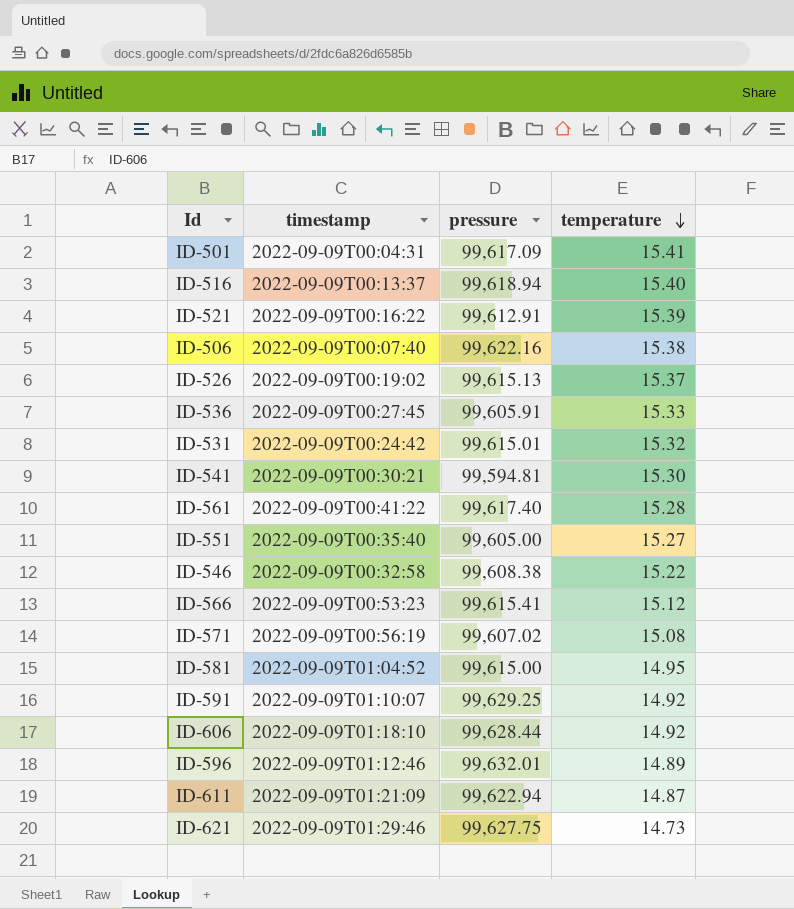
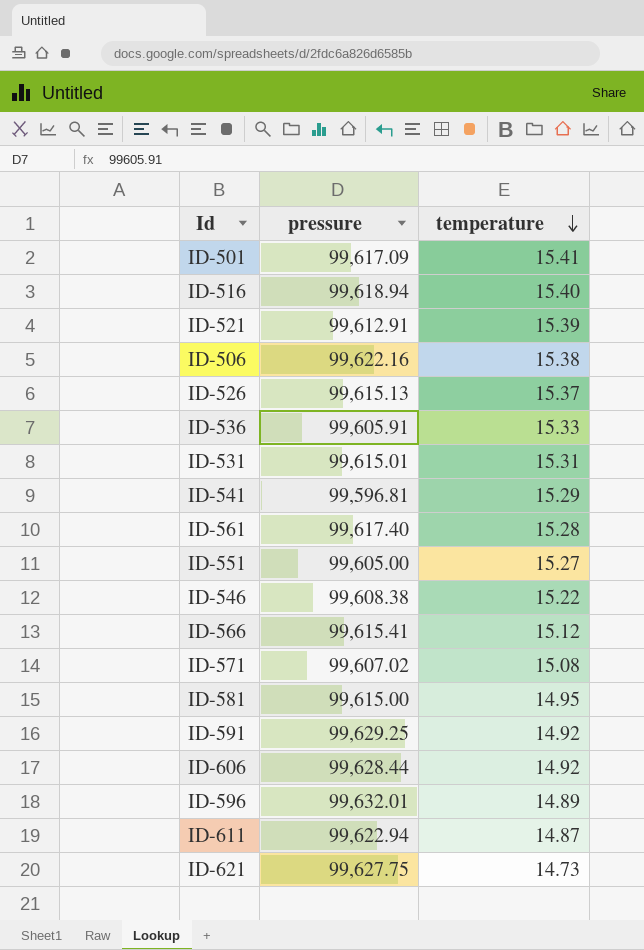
column timestamp | position: 2 -> none
ID-531 | temperature: 15.32 -> 15.31
ID-541 | pressure: 99,594.81 -> 99,596.81
ID-541 | temperature: 15.30 -> 15.29

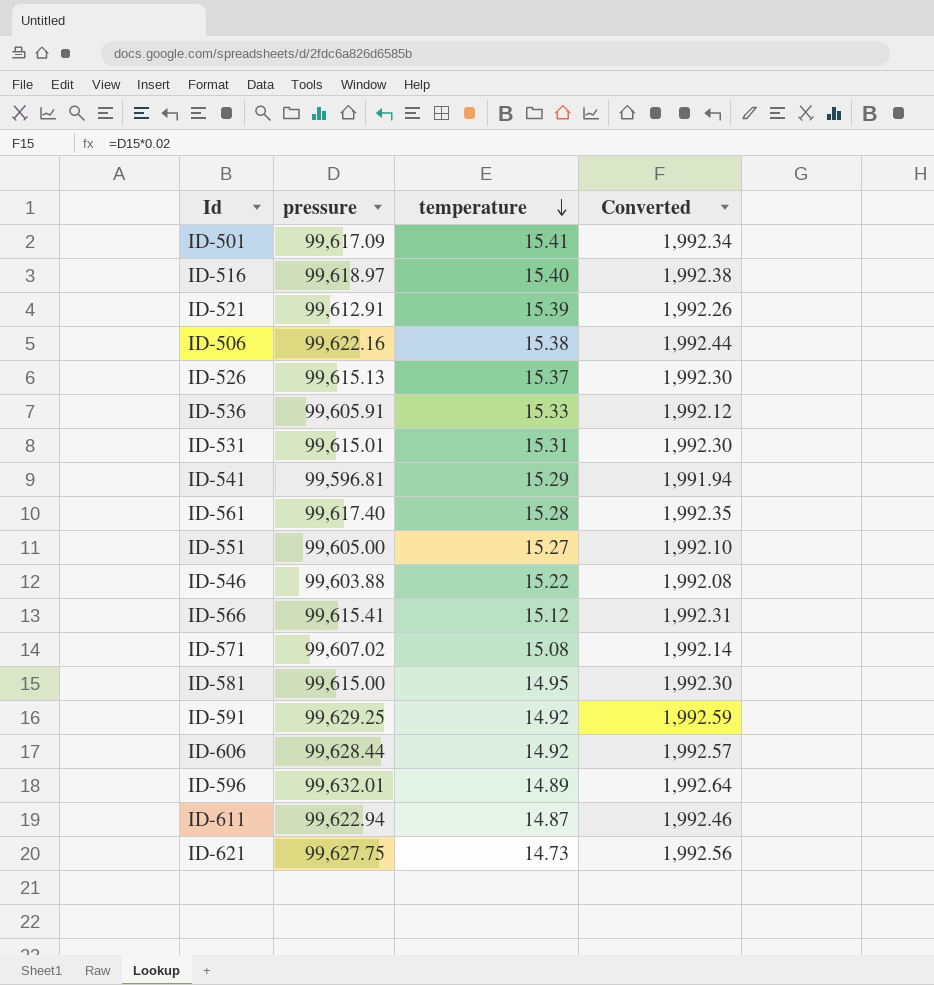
column Converted | formula: none -> [pressure] * 0.02
ID-516 | pressure: 99,618.94 -> 99,618.97
ID-546 | pressure: 99,608.38 -> 99,603.88

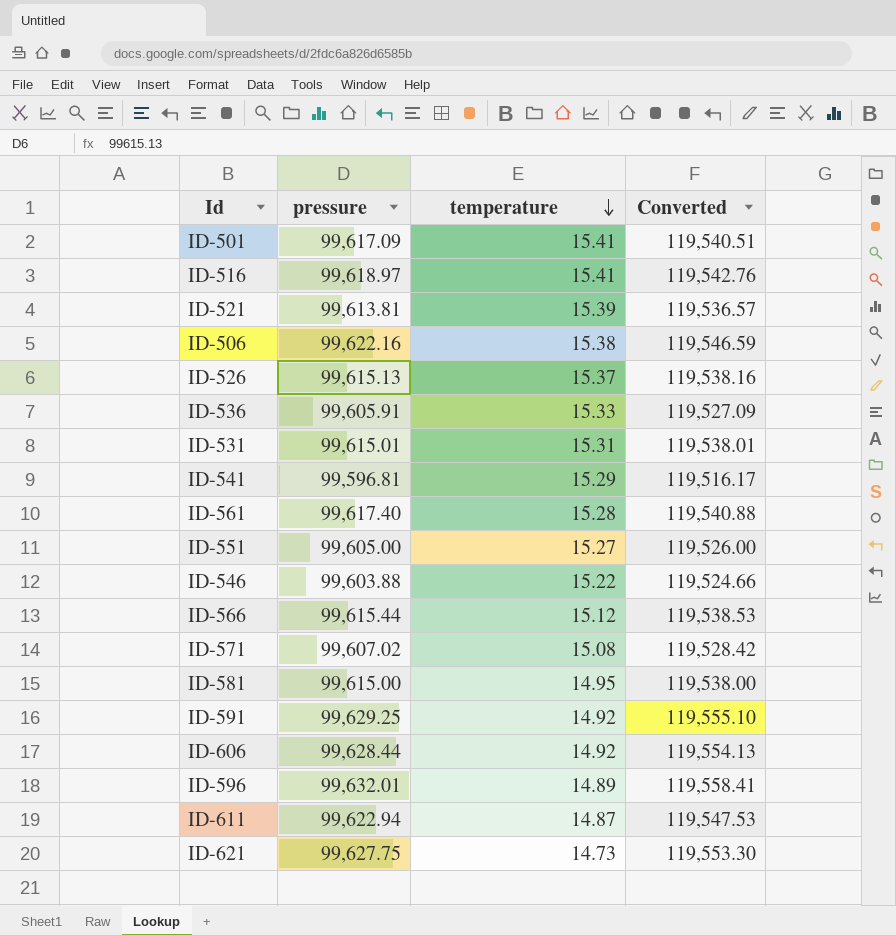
column Converted | formula: [pressure] * 0.02 -> [pressure] * 1.2
ID-516 | temperature: 15.40 -> 15.41
ID-521 | pressure: 99,612.91 -> 99,613.81
ID-566 | pressure: 99,615.41 -> 99,615.44

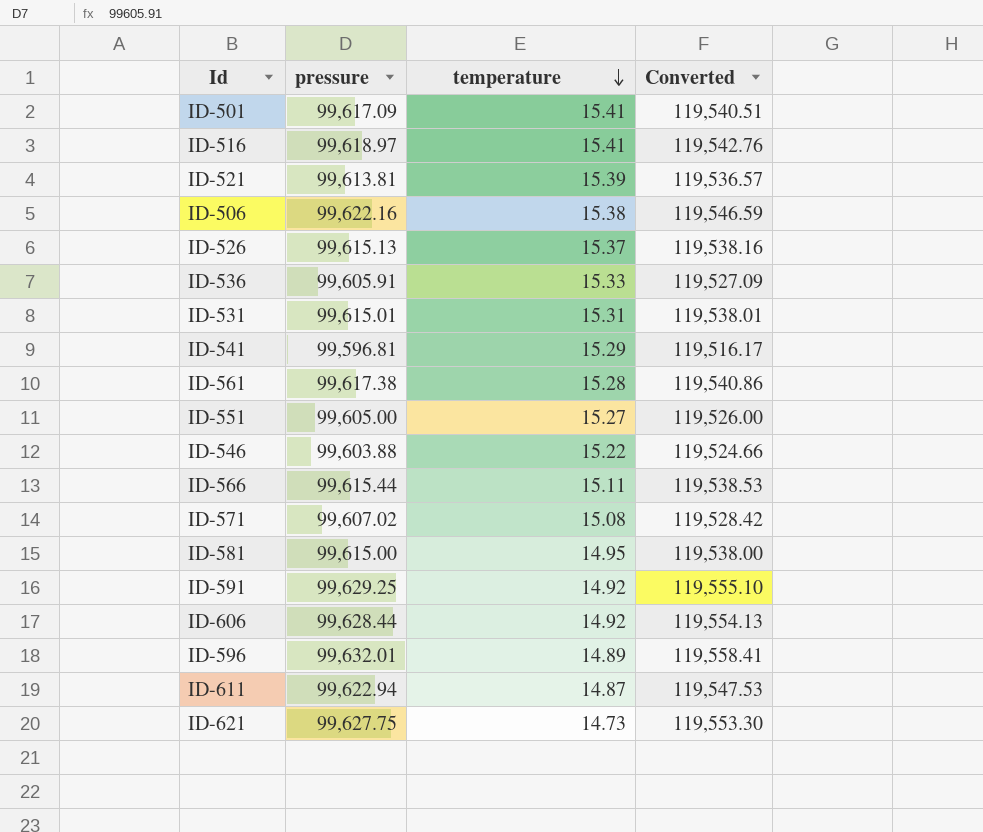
ID-561 | pressure: 99,617.40 -> 99,617.38
ID-561 | Converted: 119,540.88 -> 119,540.86
ID-566 | temperature: 15.12 -> 15.11

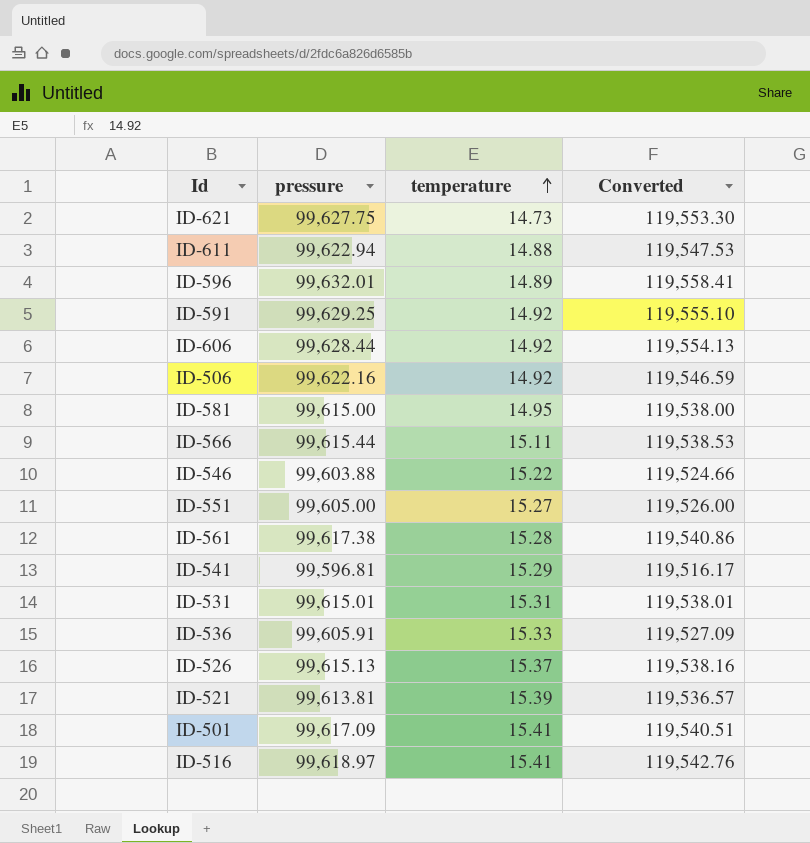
row order: temperature descending -> temperature ascending
row ID-571: 99,607.02 | 15.08 | 119,528.42 -> none
ID-611 | temperature: 14.87 -> 14.88
ID-506 | temperature: 15.38 -> 14.92

